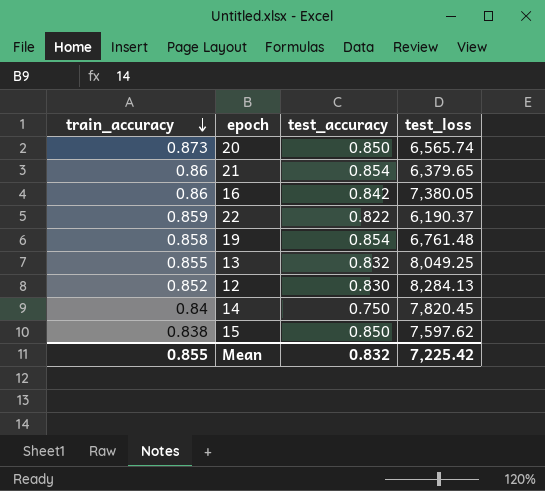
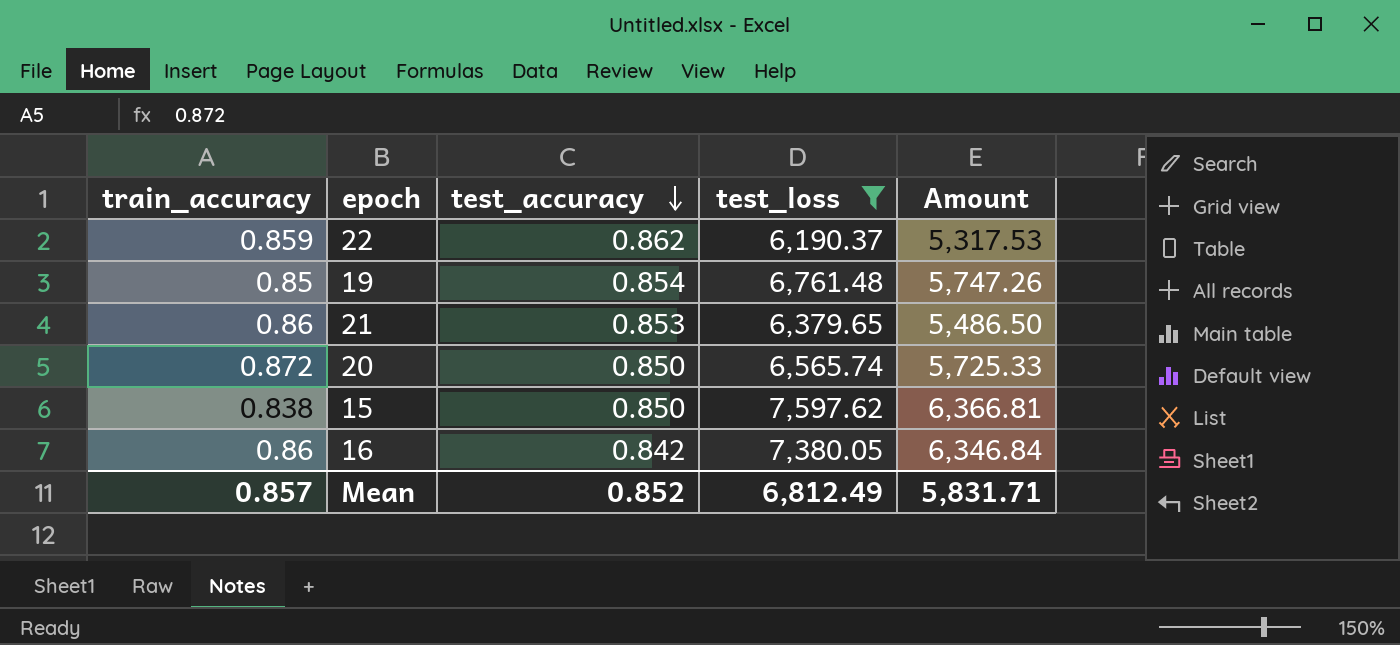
filter: none -> test_loss <= 7,597.62
row order: train_accuracy descending -> test_accuracy descending
column Amount | formula: none -> [train_accuracy] * [test_loss]
22 | test_accuracy: 0.822 -> 0.862
19 | train_accuracy: 0.858 -> 0.85
21 | test_accuracy: 0.854 -> 0.853
20 | train_accuracy: 0.873 -> 0.872
Mean | train_accuracy: 0.855 -> 0.857
Mean | test_accuracy: 0.832 -> 0.852
Mean | test_loss: 7,225.42 -> 6,812.49

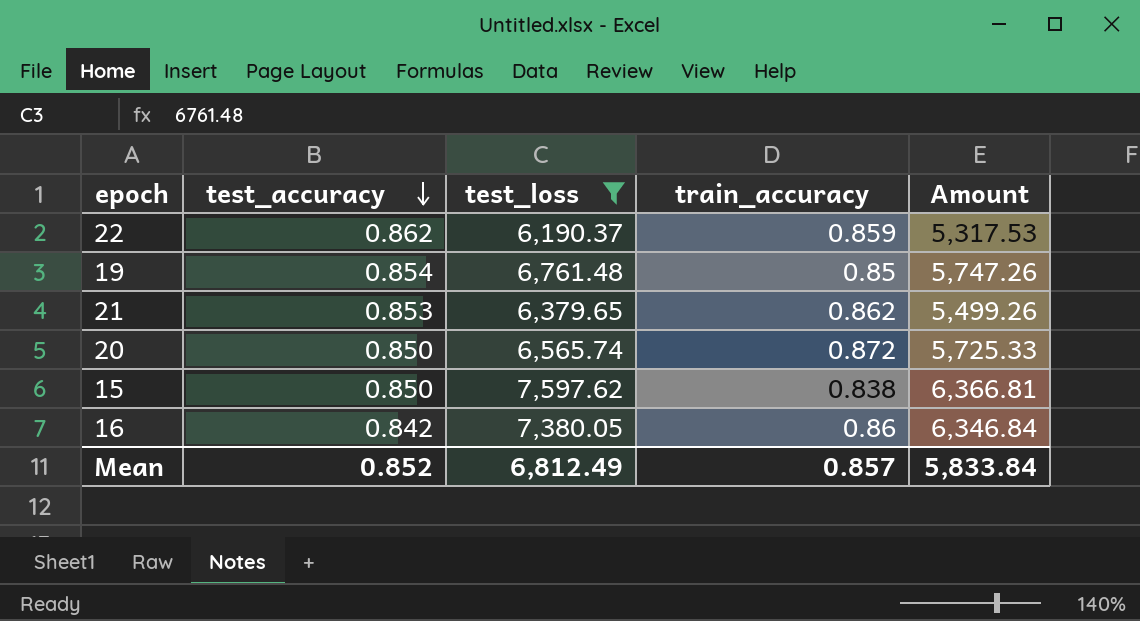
column train_accuracy | position: 1 -> 4
21 | train_accuracy: 0.86 -> 0.862
21 | Amount: 5,486.50 -> 5,499.26
Mean | Amount: 5,831.71 -> 5,833.84

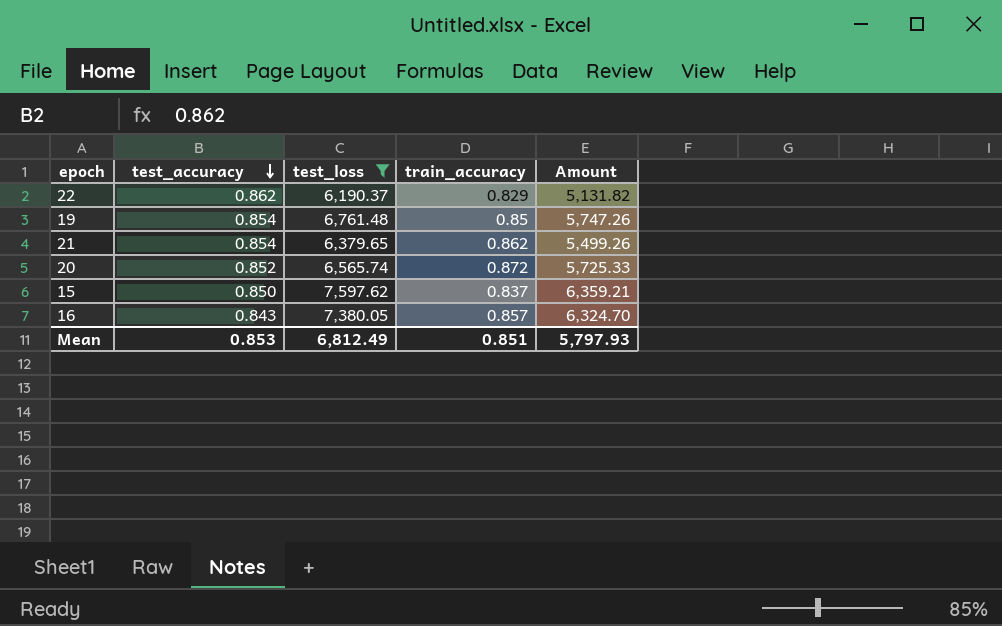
22 | train_accuracy: 0.859 -> 0.829
22 | Amount: 5,317.53 -> 5,131.82
21 | test_accuracy: 0.853 -> 0.854
20 | test_accuracy: 0.850 -> 0.852
15 | train_accuracy: 0.838 -> 0.837
15 | Amount: 6,366.81 -> 6,359.21
16 | test_accuracy: 0.842 -> 0.843
16 | train_accuracy: 0.86 -> 0.857
16 | Amount: 6,346.84 -> 6,324.70
Mean | test_accuracy: 0.852 -> 0.853
Mean | train_accuracy: 0.857 -> 0.851
Mean | Amount: 5,833.84 -> 5,797.93

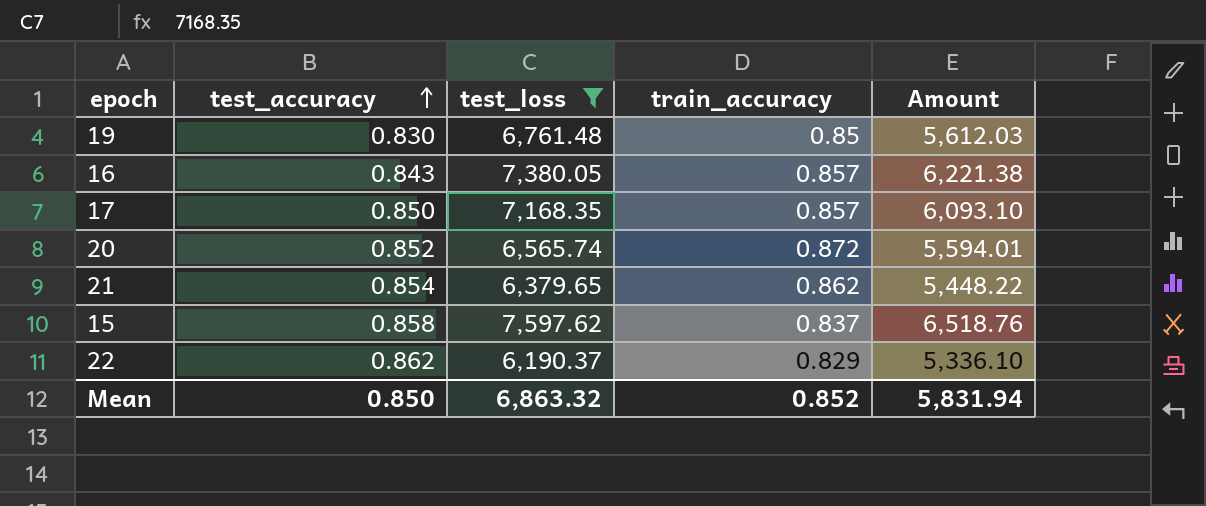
row order: test_accuracy descending -> test_accuracy ascending
column Amount | formula: [test_loss] * [train_accuracy] -> [test_accuracy] * [test_loss]
19 | test_accuracy: 0.854 -> 0.830
row 17: none -> 0.850 | 7,168.35 | 0.857 | 6,093.10
15 | test_accuracy: 0.850 -> 0.858
Mean | test_accuracy: 0.853 -> 0.850
Mean | test_loss: 6,812.49 -> 6,863.32
Mean | train_accuracy: 0.851 -> 0.852
Mean | Amount: 5,797.93 -> 5,831.94

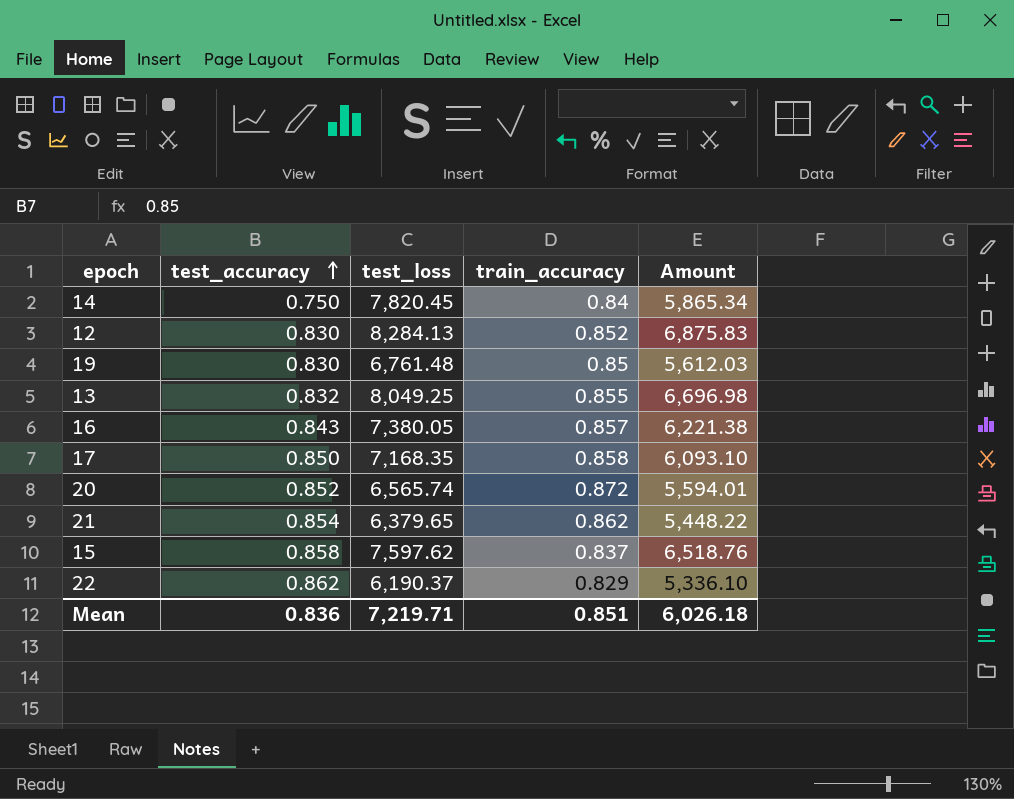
filter: test_loss <= 7,597.62 -> none
17 | train_accuracy: 0.857 -> 0.858
Mean | test_accuracy: 0.850 -> 0.836
Mean | test_loss: 6,863.32 -> 7,219.71
Mean | train_accuracy: 0.852 -> 0.851
Mean | Amount: 5,831.94 -> 6,026.18

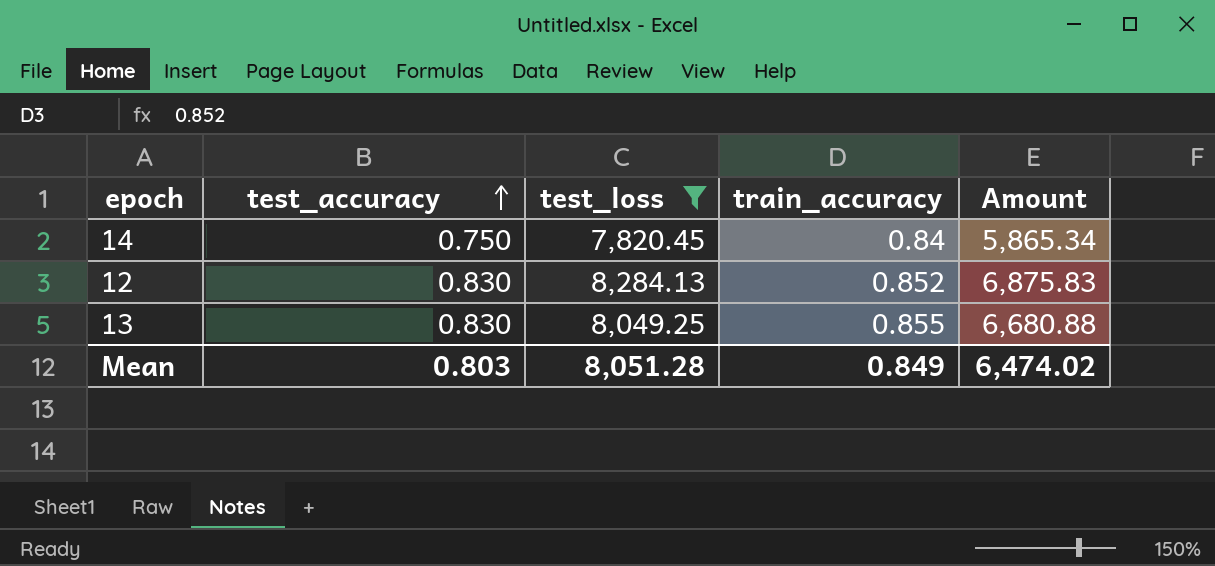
filter: none -> test_loss >= 7,820.45
13 | test_accuracy: 0.832 -> 0.830
13 | Amount: 6,696.98 -> 6,680.88
Mean | test_accuracy: 0.836 -> 0.803
Mean | test_loss: 7,219.71 -> 8,051.28
Mean | train_accuracy: 0.851 -> 0.849
Mean | Amount: 6,026.18 -> 6,474.02

